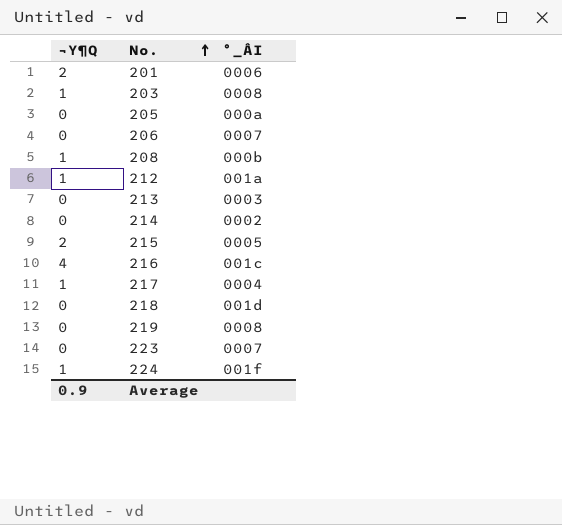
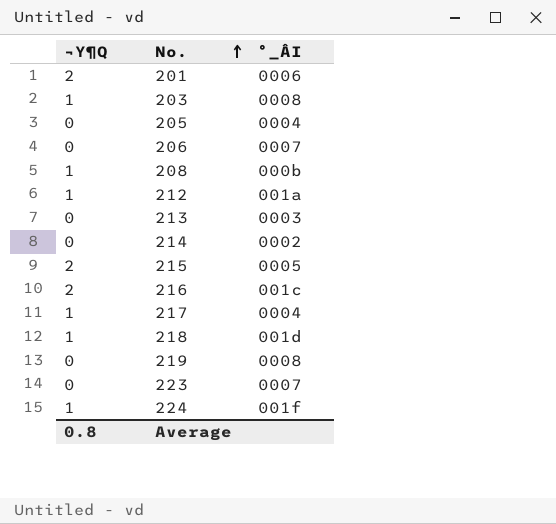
205 | °_ÂI: 000a -> 0004
216 | ¬Y¶Q: 4 -> 2
218 | ¬Y¶Q: 0 -> 1
Average | ¬Y¶Q: 0.9 -> 0.8

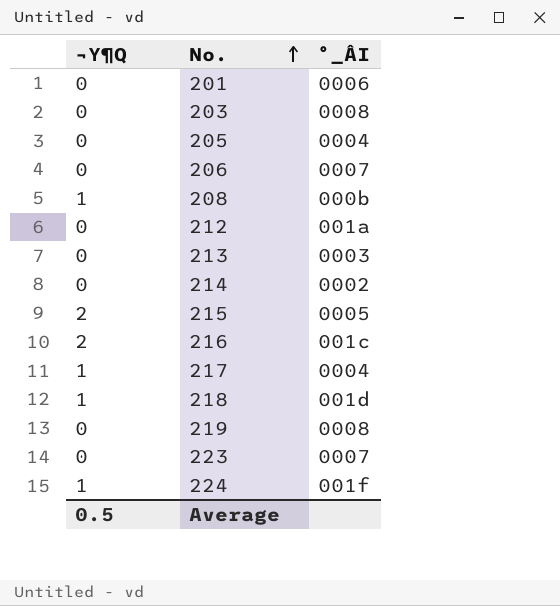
201 | ¬Y¶Q: 2 -> 0
203 | ¬Y¶Q: 1 -> 0
212 | ¬Y¶Q: 1 -> 0
Average | ¬Y¶Q: 0.8 -> 0.5

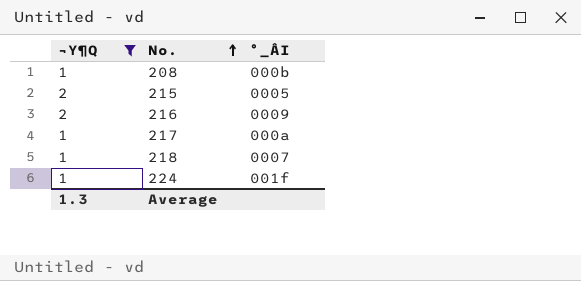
filter: none -> ¬Y¶Q != 0
216 | °_ÂI: 001c -> 0009
217 | °_ÂI: 0004 -> 000a
218 | °_ÂI: 001d -> 0007
Average | ¬Y¶Q: 0.5 -> 1.3

